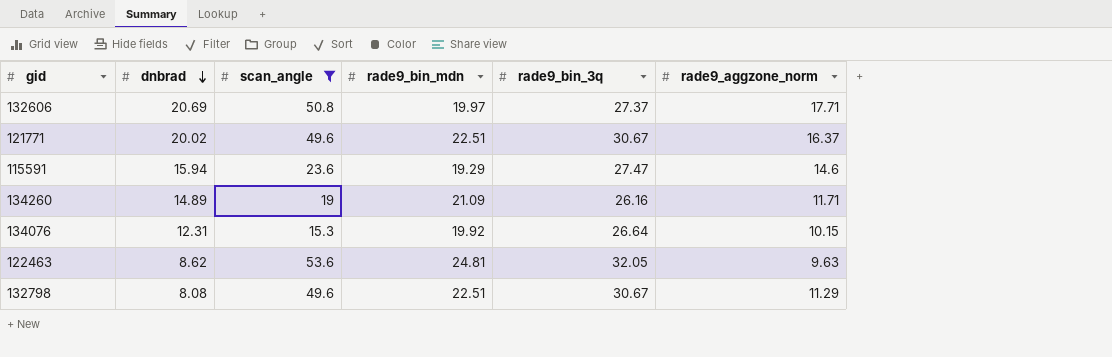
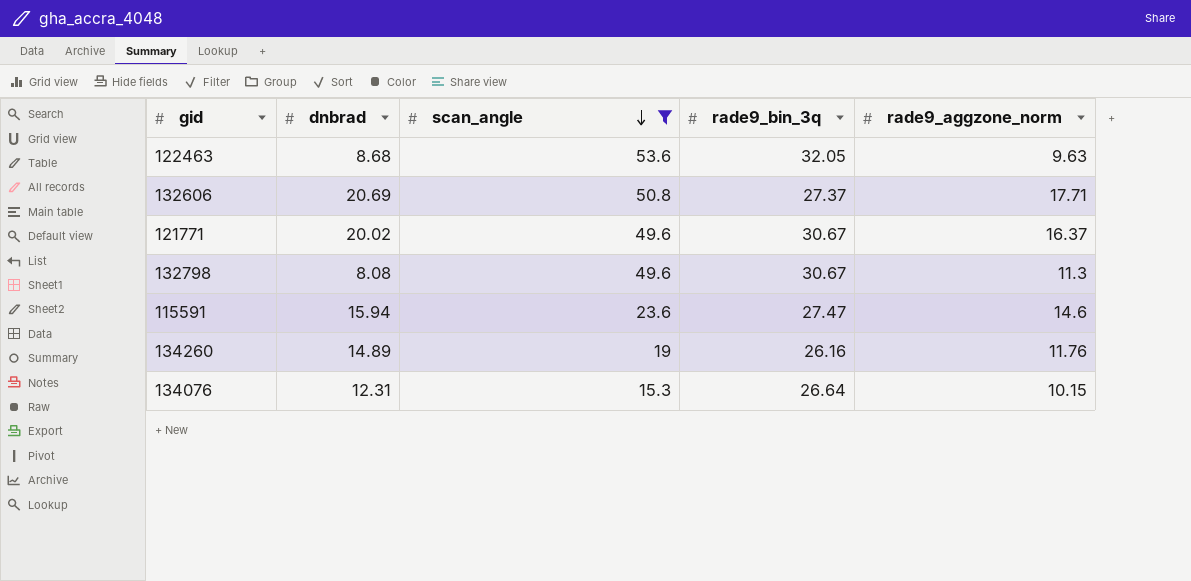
row order: dnbrad descending -> scan_angle descending
column rade9_bin_mdn | position: 4 -> none
122463 | dnbrad: 8.62 -> 8.68
132798 | rade9_aggzone_norm: 11.29 -> 11.3
134260 | rade9_aggzone_norm: 11.71 -> 11.76

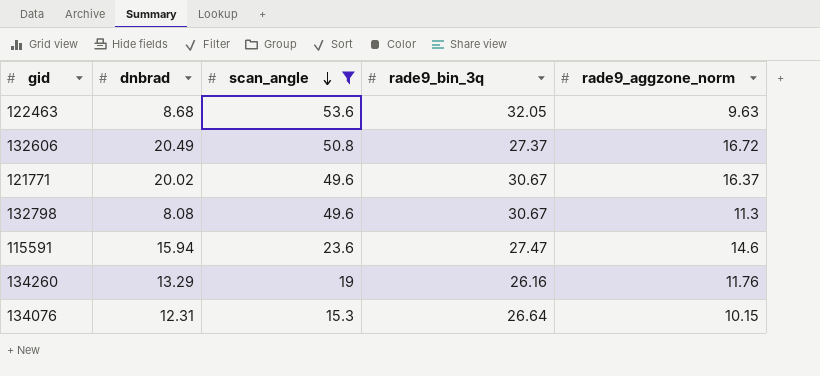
132606 | dnbrad: 20.69 -> 20.49
132606 | rade9_aggzone_norm: 17.71 -> 16.72
134260 | dnbrad: 14.89 -> 13.29

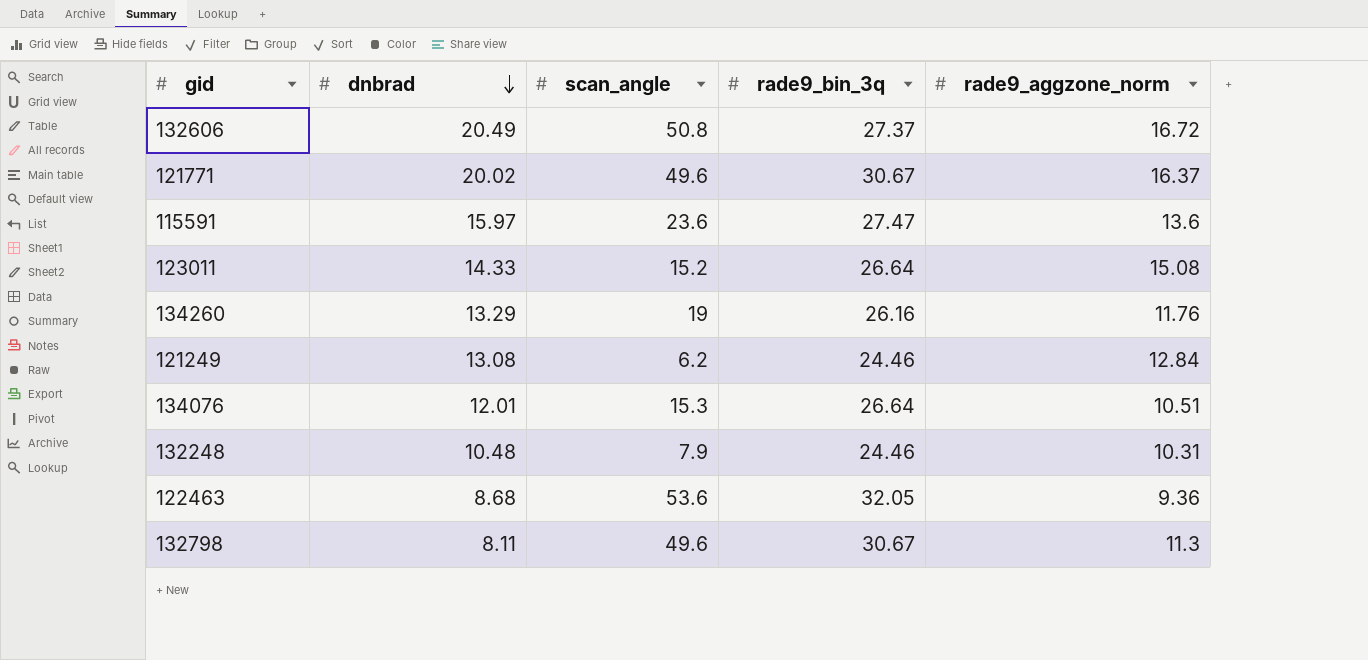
filter: scan_angle >= 15.3 -> none
row order: scan_angle descending -> dnbrad descending
115591 | dnbrad: 15.94 -> 15.97
115591 | rade9_aggzone_norm: 14.6 -> 13.6
134076 | dnbrad: 12.31 -> 12.01
134076 | rade9_aggzone_norm: 10.15 -> 10.51
122463 | rade9_aggzone_norm: 9.63 -> 9.36
132798 | dnbrad: 8.08 -> 8.11

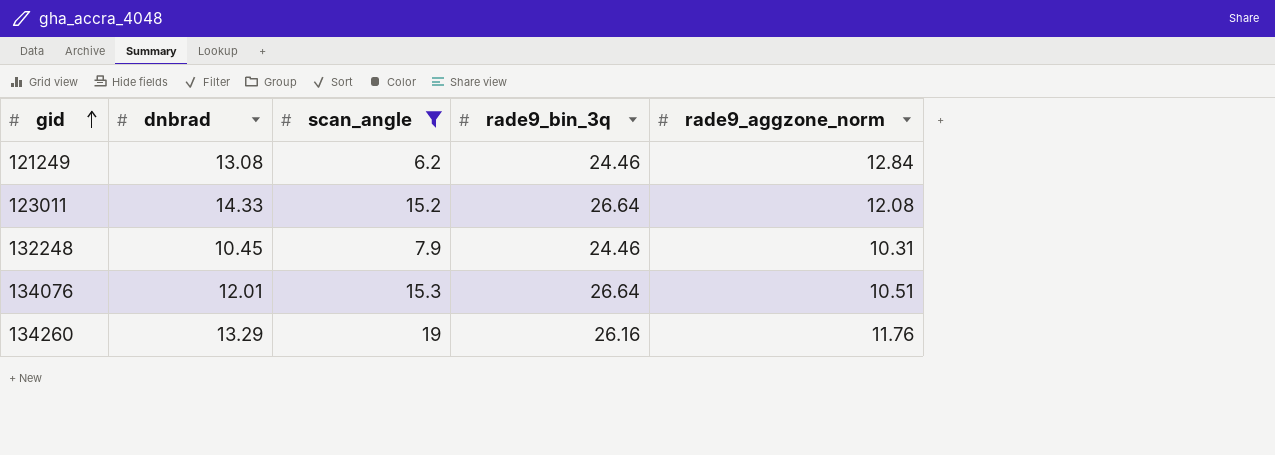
filter: none -> scan_angle <= 19
row order: dnbrad descending -> gid ascending
123011 | rade9_aggzone_norm: 15.08 -> 12.08
132248 | dnbrad: 10.48 -> 10.45

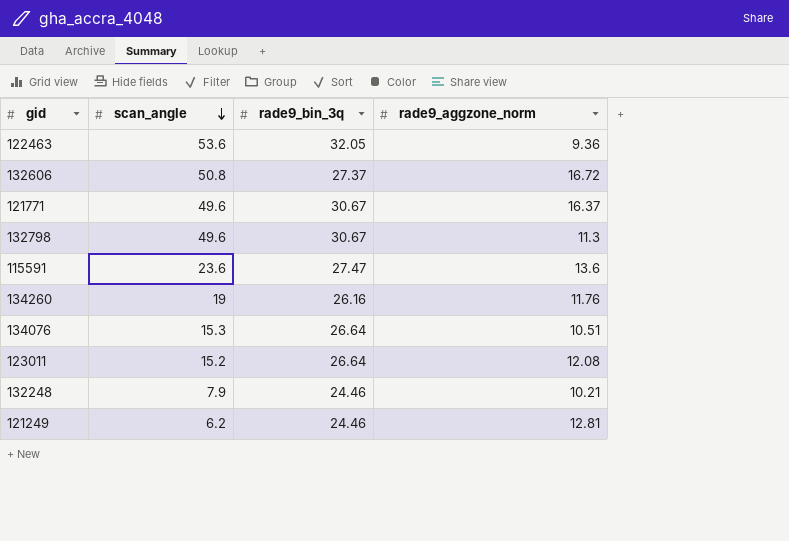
filter: scan_angle <= 19 -> none
row order: gid ascending -> scan_angle descending
column dnbrad | position: 2 -> none
132248 | rade9_aggzone_norm: 10.31 -> 10.21
121249 | rade9_aggzone_norm: 12.84 -> 12.81

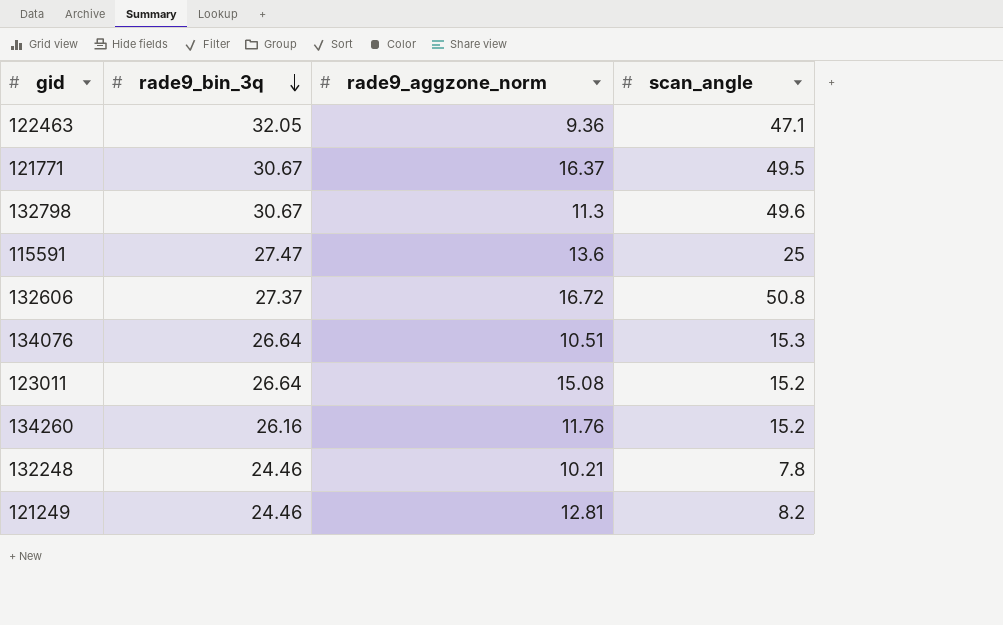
row order: scan_angle descending -> rade9_bin_3q descending
column scan_angle | position: 2 -> 4
122463 | scan_angle: 53.6 -> 47.1
121771 | scan_angle: 49.6 -> 49.5
115591 | scan_angle: 23.6 -> 25
123011 | rade9_aggzone_norm: 12.08 -> 15.08
134260 | scan_angle: 19 -> 15.2
132248 | scan_angle: 7.9 -> 7.8
121249 | scan_angle: 6.2 -> 8.2

